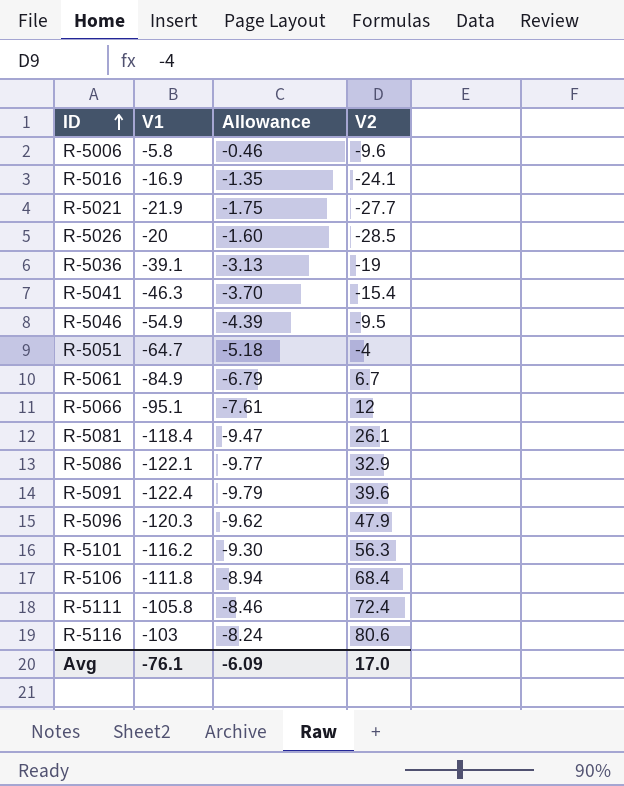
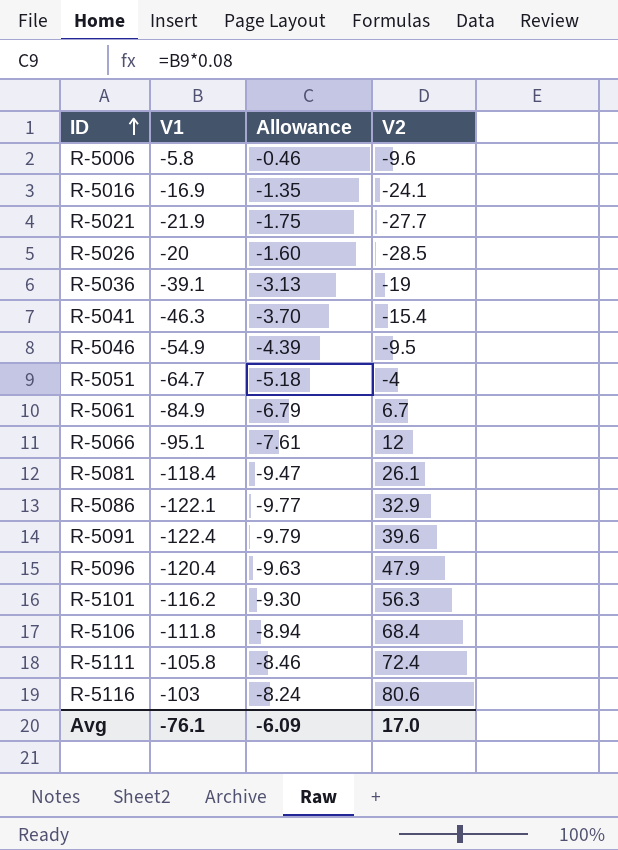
R-5096 | V1: -120.3 -> -120.4
R-5096 | Allowance: -9.62 -> -9.63

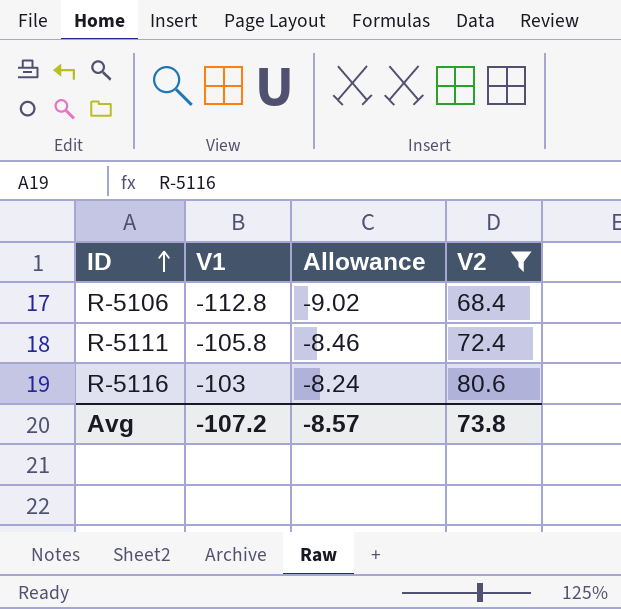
filter: none -> V2 >= 68.4
R-5106 | V1: -111.8 -> -112.8
R-5106 | Allowance: -8.94 -> -9.02
Avg | V1: -76.1 -> -107.2
Avg | Allowance: -6.09 -> -8.57
Avg | V2: 17.0 -> 73.8

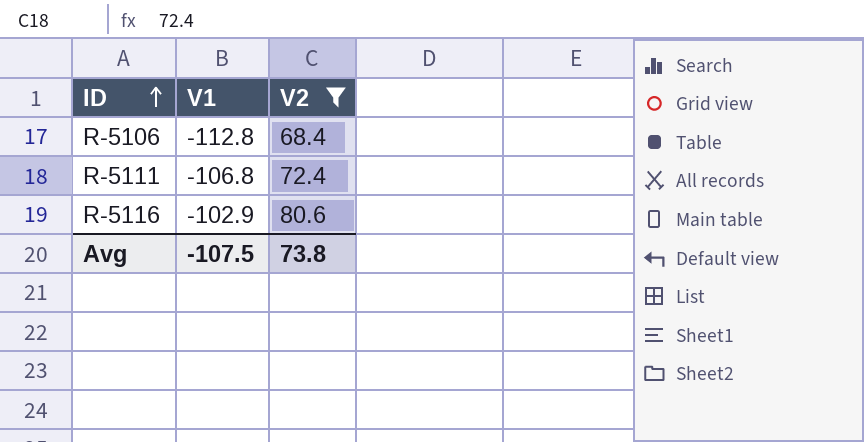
column Allowance | formula: [V1] * 0.08 -> none
R-5111 | V1: -105.8 -> -106.8
R-5116 | V1: -103 -> -102.9
Avg | V1: -107.2 -> -107.5

